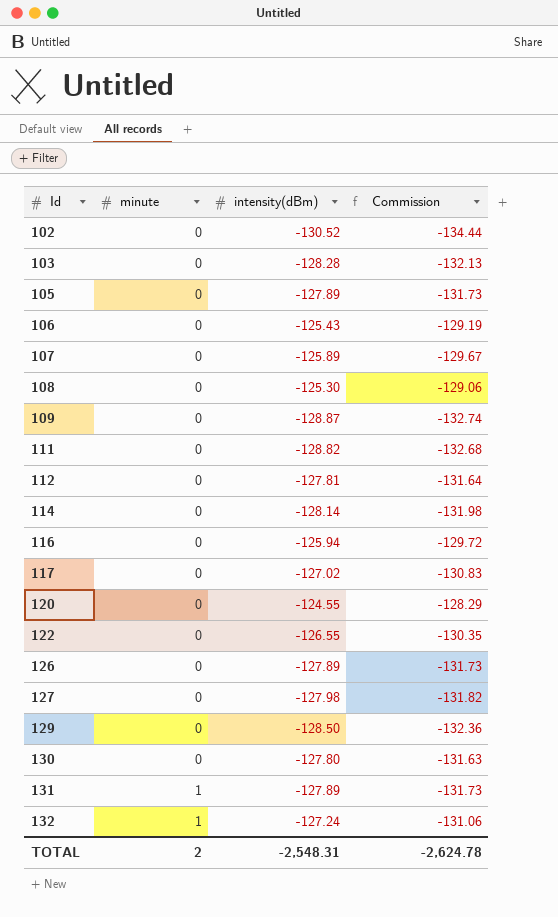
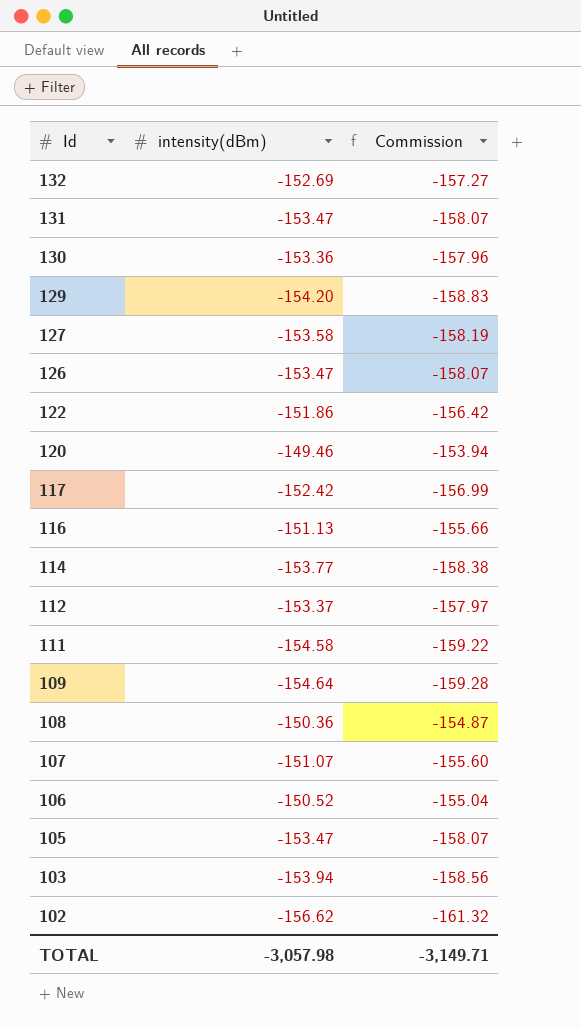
row order: Id ascending -> Id descending
column minute | position: 2 -> none
132 | intensity(dBm): -127.24 -> -152.69
132 | Commission: -131.06 -> -157.27
131 | intensity(dBm): -127.89 -> -153.47
131 | Commission: -131.73 -> -158.07
130 | intensity(dBm): -127.80 -> -153.36
130 | Commission: -131.63 -> -157.96
129 | intensity(dBm): -128.50 -> -154.20
129 | Commission: -132.36 -> -158.83
127 | intensity(dBm): -127.98 -> -153.58
127 | Commission: -131.82 -> -158.19
126 | intensity(dBm): -127.89 -> -153.47
126 | Commission: -131.73 -> -158.07
122 | intensity(dBm): -126.55 -> -151.86
122 | Commission: -130.35 -> -156.42
120 | intensity(dBm): -124.55 -> -149.46
120 | Commission: -128.29 -> -153.94
117 | intensity(dBm): -127.02 -> -152.42
117 | Commission: -130.83 -> -156.99
116 | intensity(dBm): -125.94 -> -151.13
116 | Commission: -129.72 -> -155.66
114 | intensity(dBm): -128.14 -> -153.77
114 | Commission: -131.98 -> -158.38
112 | intensity(dBm): -127.81 -> -153.37
112 | Commission: -131.64 -> -157.97
111 | intensity(dBm): -128.82 -> -154.58
111 | Commission: -132.68 -> -159.22
109 | intensity(dBm): -128.87 -> -154.64
109 | Commission: -132.74 -> -159.28
108 | intensity(dBm): -125.30 -> -150.36
108 | Commission: -129.06 -> -154.87
107 | intensity(dBm): -125.89 -> -151.07
107 | Commission: -129.67 -> -155.60
106 | intensity(dBm): -125.43 -> -150.52
106 | Commission: -129.19 -> -155.04
105 | intensity(dBm): -127.89 -> -153.47
105 | Commission: -131.73 -> -158.07
103 | intensity(dBm): -128.28 -> -153.94
103 | Commission: -132.13 -> -158.56
102 | intensity(dBm): -130.52 -> -156.62
102 | Commission: -134.44 -> -161.32
TOTAL | intensity(dBm): -2,548.31 -> -3,057.98
TOTAL | Commission: -2,624.78 -> -3,149.71

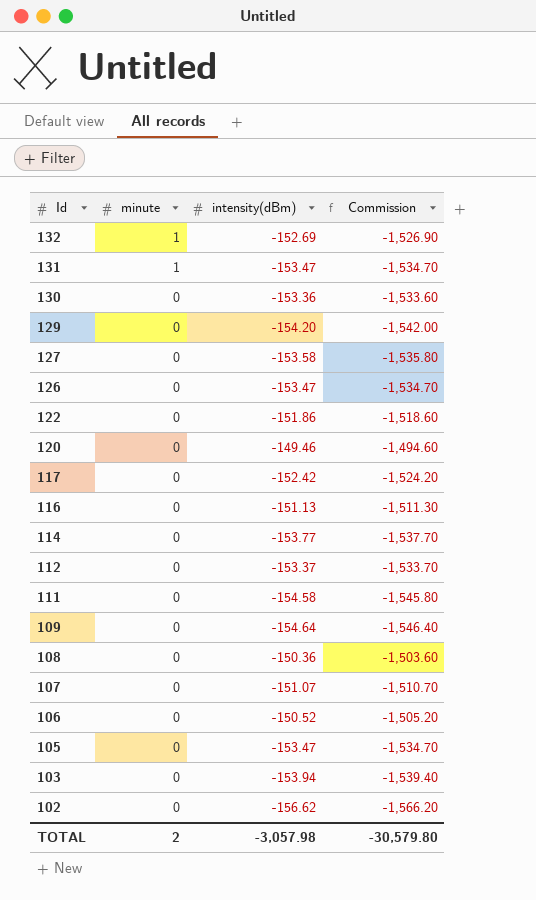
column minute | position: none -> 2
column Commission | formula: [intensity(dBm)] * 1.03 -> [intensity(dBm)] * 10
TOTAL | Commission: -3,149.71 -> -30,579.80

